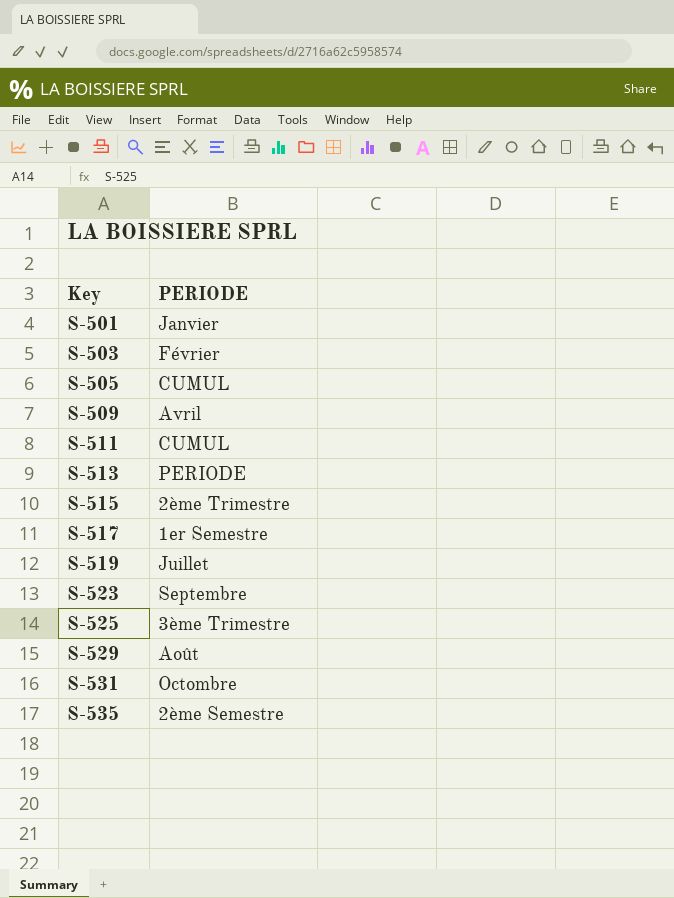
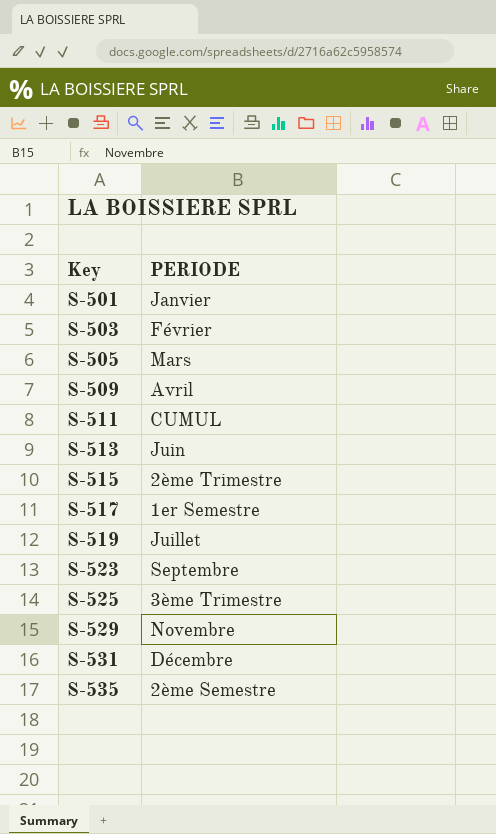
S-505 | PERIODE: CUMUL -> Mars
S-513 | PERIODE: PERIODE -> Juin
S-529 | PERIODE: Août -> Novembre
S-531 | PERIODE: Octombre -> Décembre

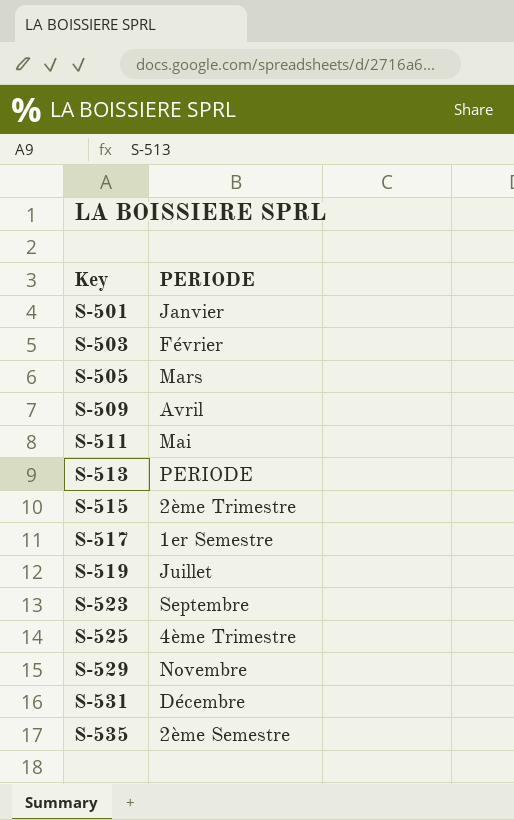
S-511 | PERIODE: CUMUL -> Mai
S-513 | PERIODE: Juin -> PERIODE
S-525 | PERIODE: 3ème Trimestre -> 4ème Trimestre

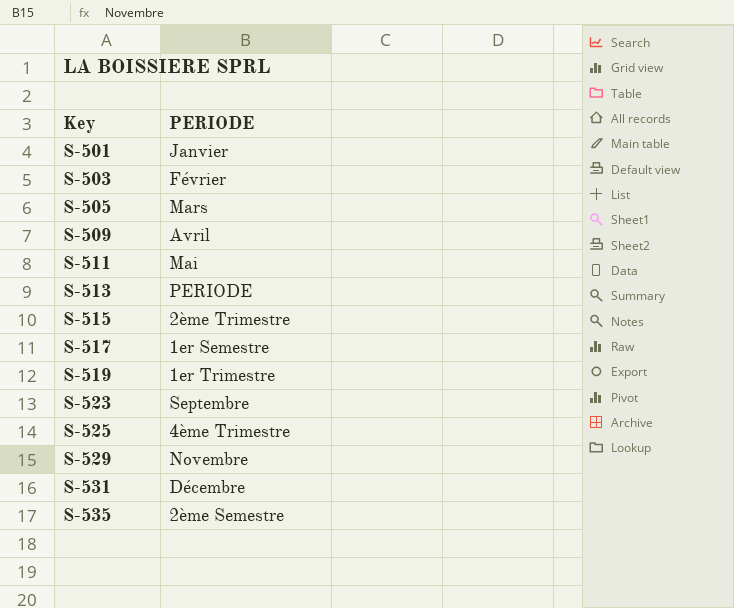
S-519 | PERIODE: Juillet -> 1er Trimestre

